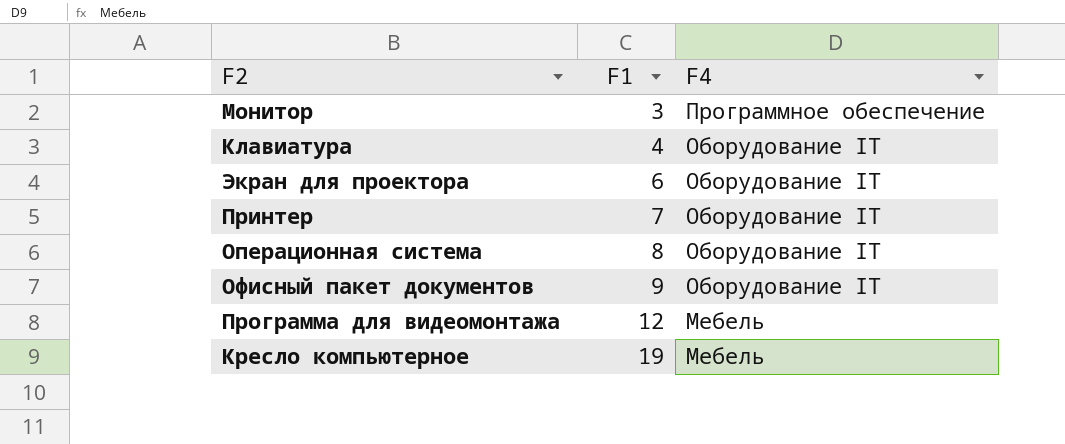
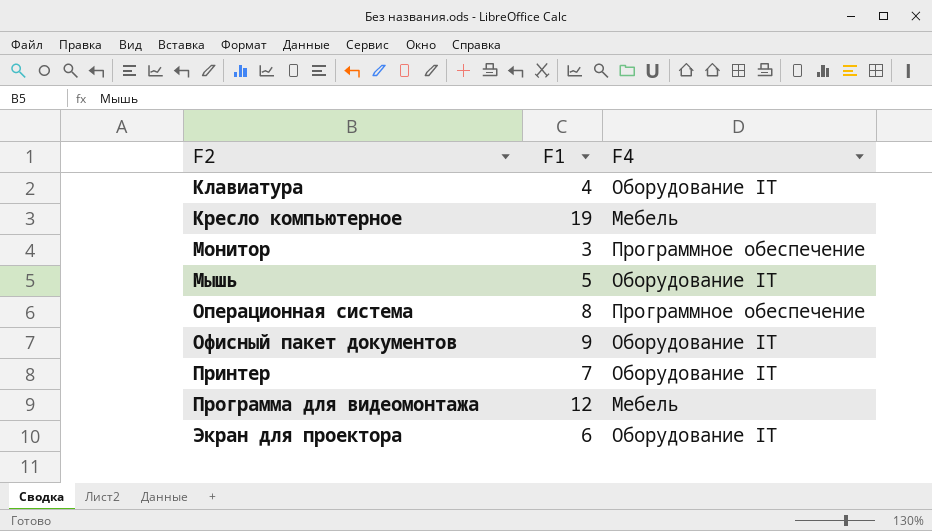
row order: F1 ascending -> F2 ascending
row Мышь: none -> 5 | Оборудование IT
Операционная система | F4: Оборудование IT -> Программное обеспечение

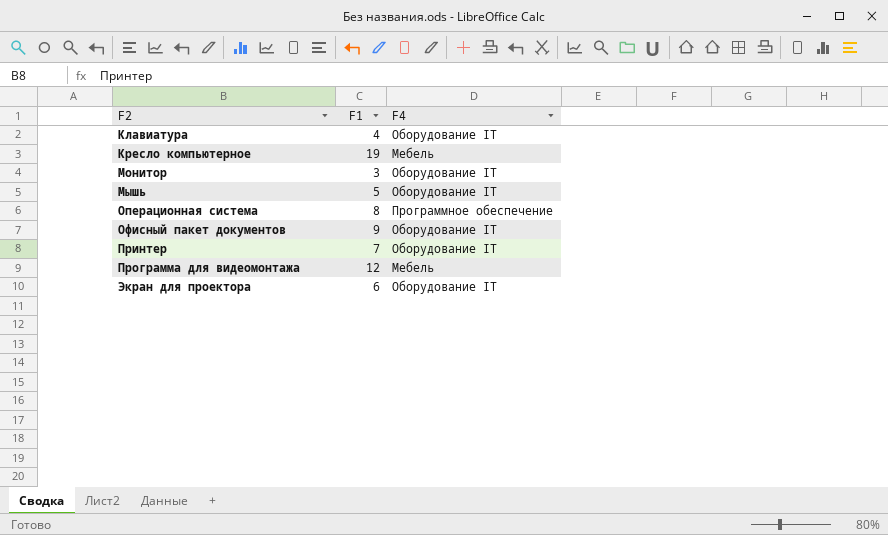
Монитор | F4: Программное обеспечение -> Оборудование IT

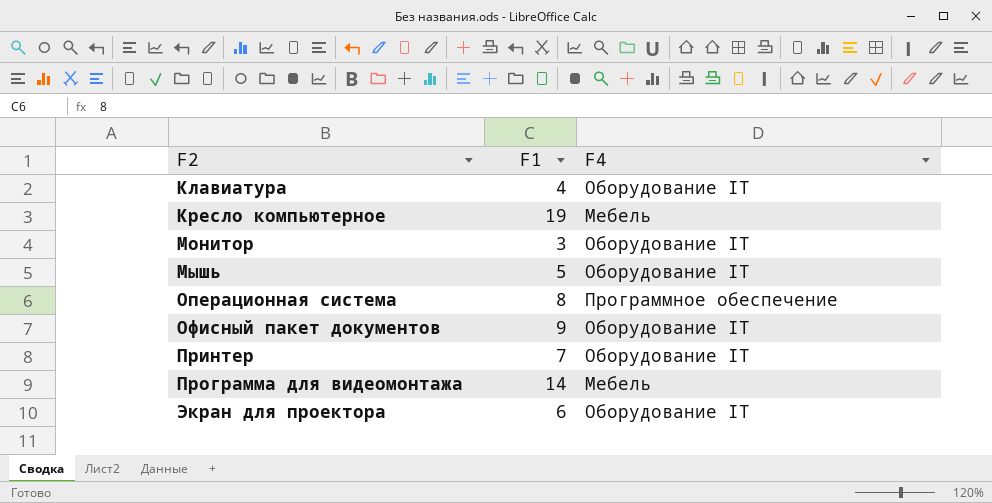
Программа для видеомонтажа | F1: 12 -> 14

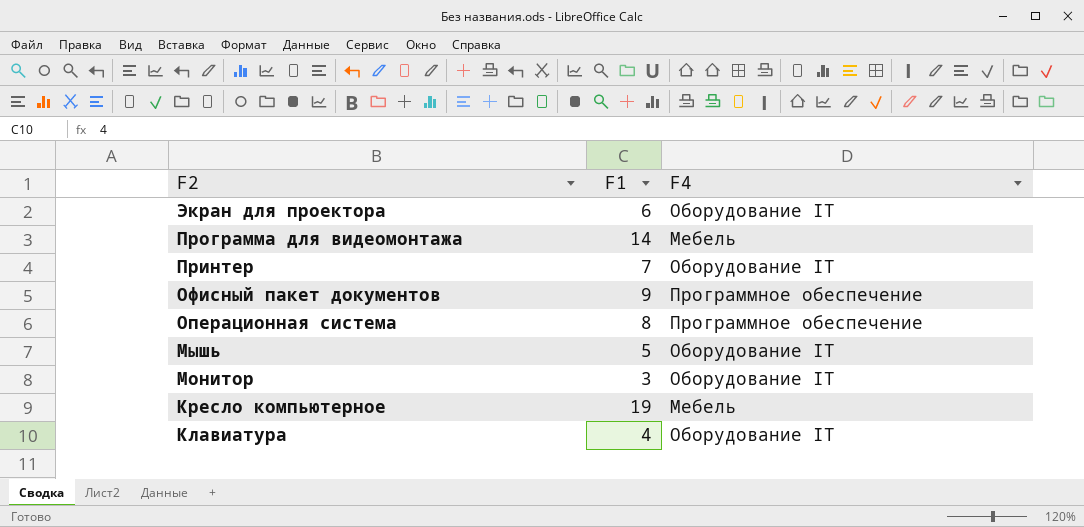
row order: F2 ascending -> F2 descending
Офисный пакет документов | F4: Оборудование IT -> Программное обеспечение

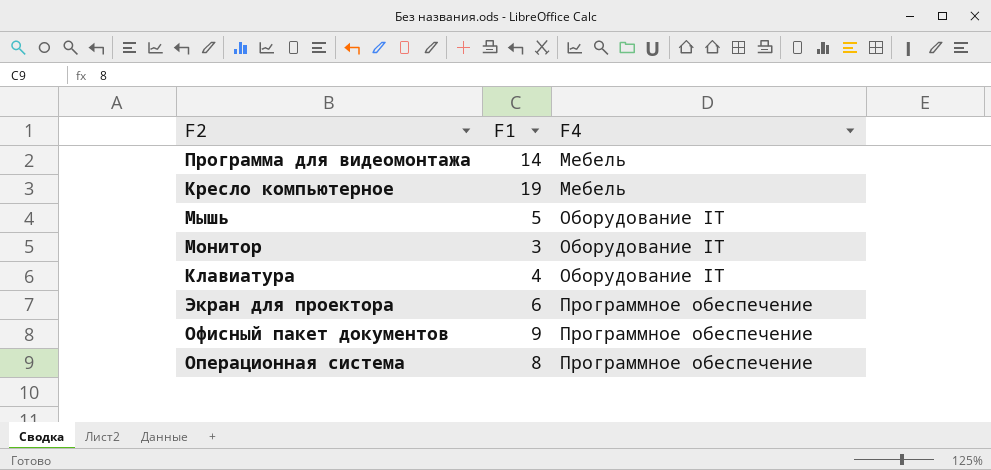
row order: F2 descending -> F4 ascending
row Принтер: 7 | Оборудование IT -> none
Экран для проектора | F4: Оборудование IT -> Программное обеспечение

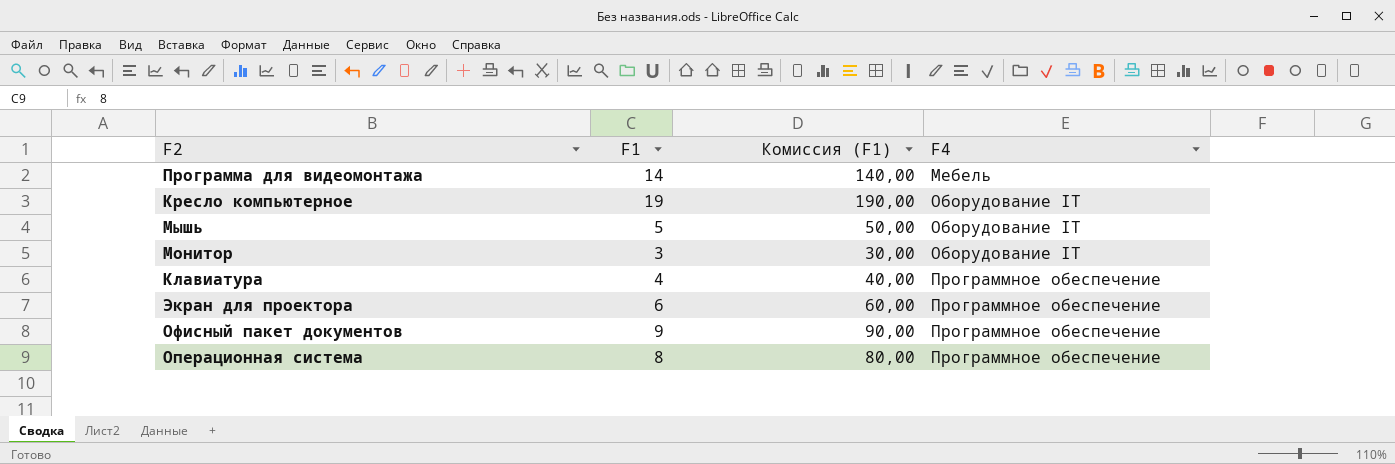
column Комиссия (F1) | formula: none -> [F1] * 10
Кресло компьютерное | F4: Мебель -> Оборудование IT
Клавиатура | F4: Оборудование IT -> Программное обеспечение

